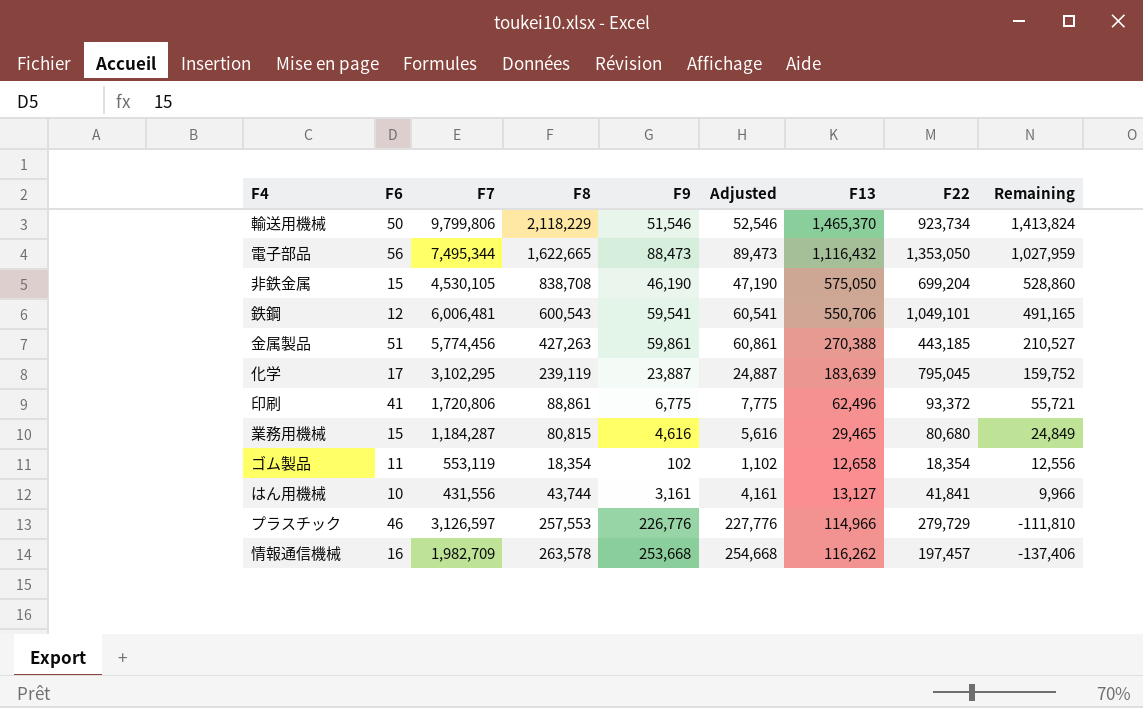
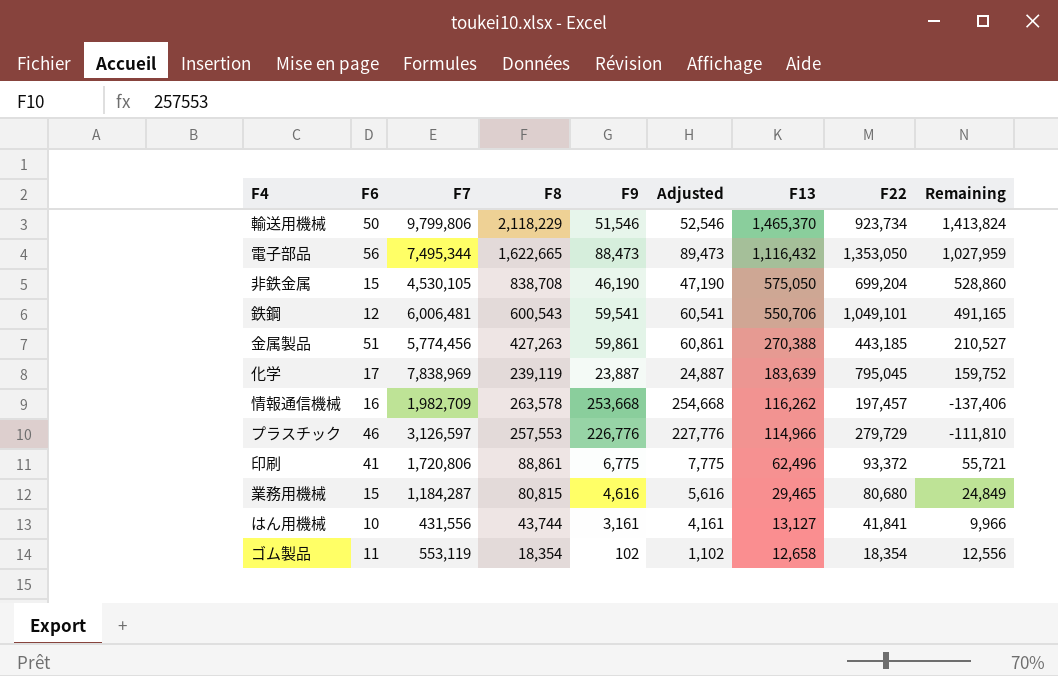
row order: Remaining descending -> F13 descending
化学 | F7: 3,102,295 -> 7,838,969

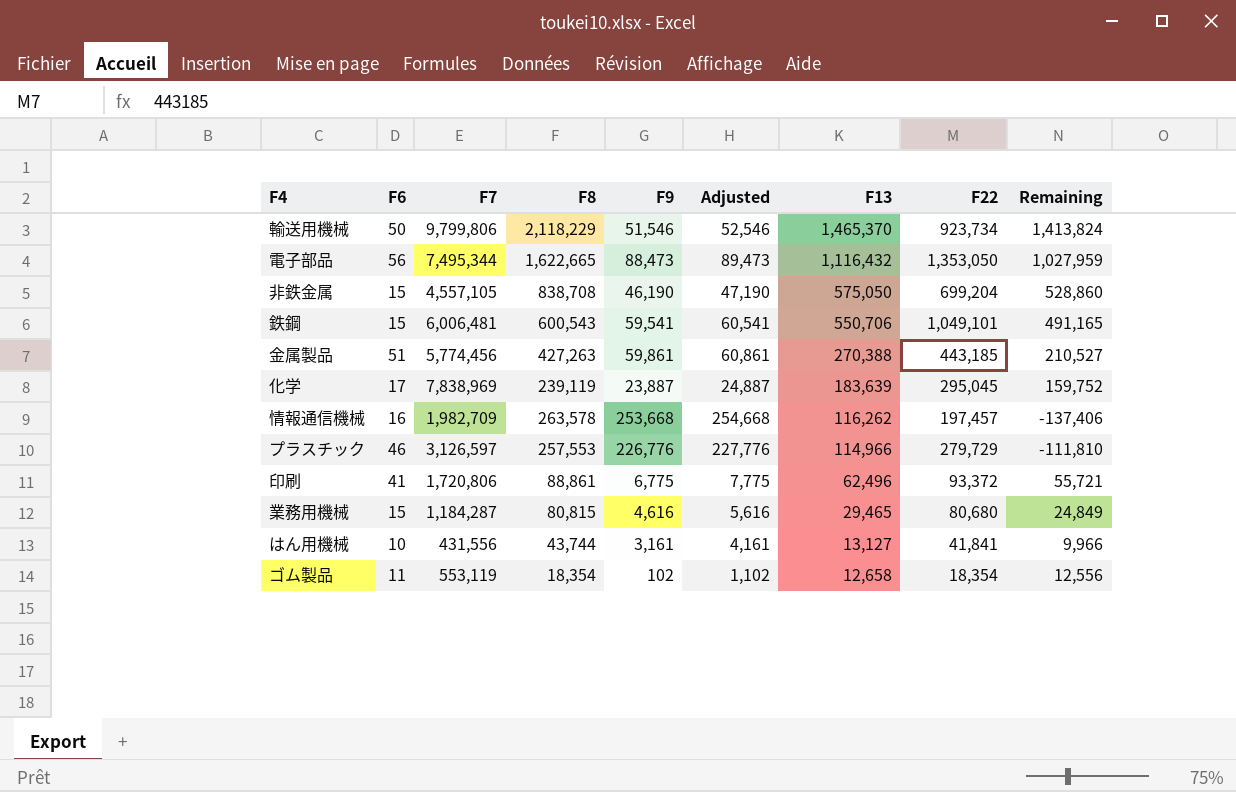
非鉄金属 | F7: 4,530,105 -> 4,557,105
鉄鋼 | F6: 12 -> 15
化学 | F22: 795,045 -> 295,045

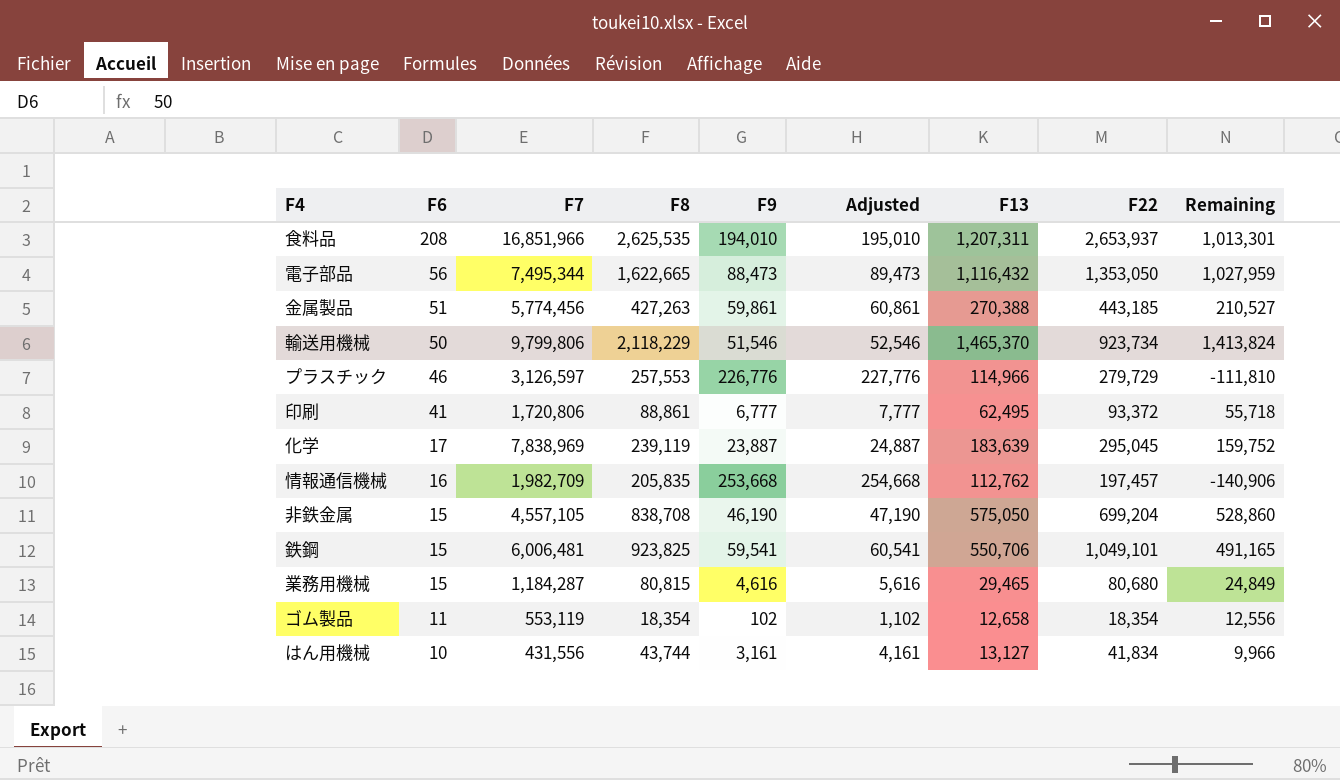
row order: F13 descending -> F6 descending
row 食料品: none -> 208 | 16,851,966 | 2,625,535 | 194,010 | 195,010 | 1,207,311 | 2,653,937 | 1,013,301
印刷 | F9: 6,775 -> 6,777
印刷 | Adjusted: 7,775 -> 7,777
印刷 | F13: 62,496 -> 62,495
印刷 | Remaining: 55,721 -> 55,718
情報通信機械 | F8: 263,578 -> 205,835
情報通信機械 | F13: 116,262 -> 112,762
情報通信機械 | Remaining: -137,406 -> -140,906
鉄鋼 | F8: 600,543 -> 923,825
はん用機械 | F22: 41,841 -> 41,834

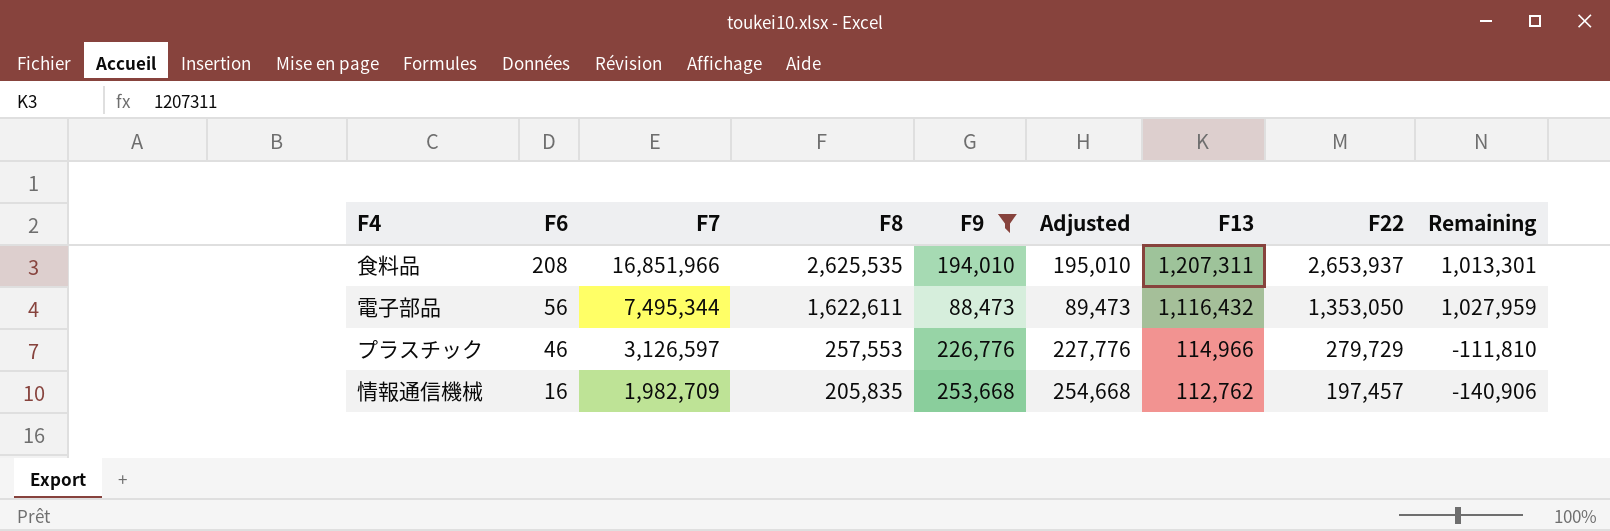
filter: none -> F9 >= 88,473
電子部品 | F8: 1,622,665 -> 1,622,611

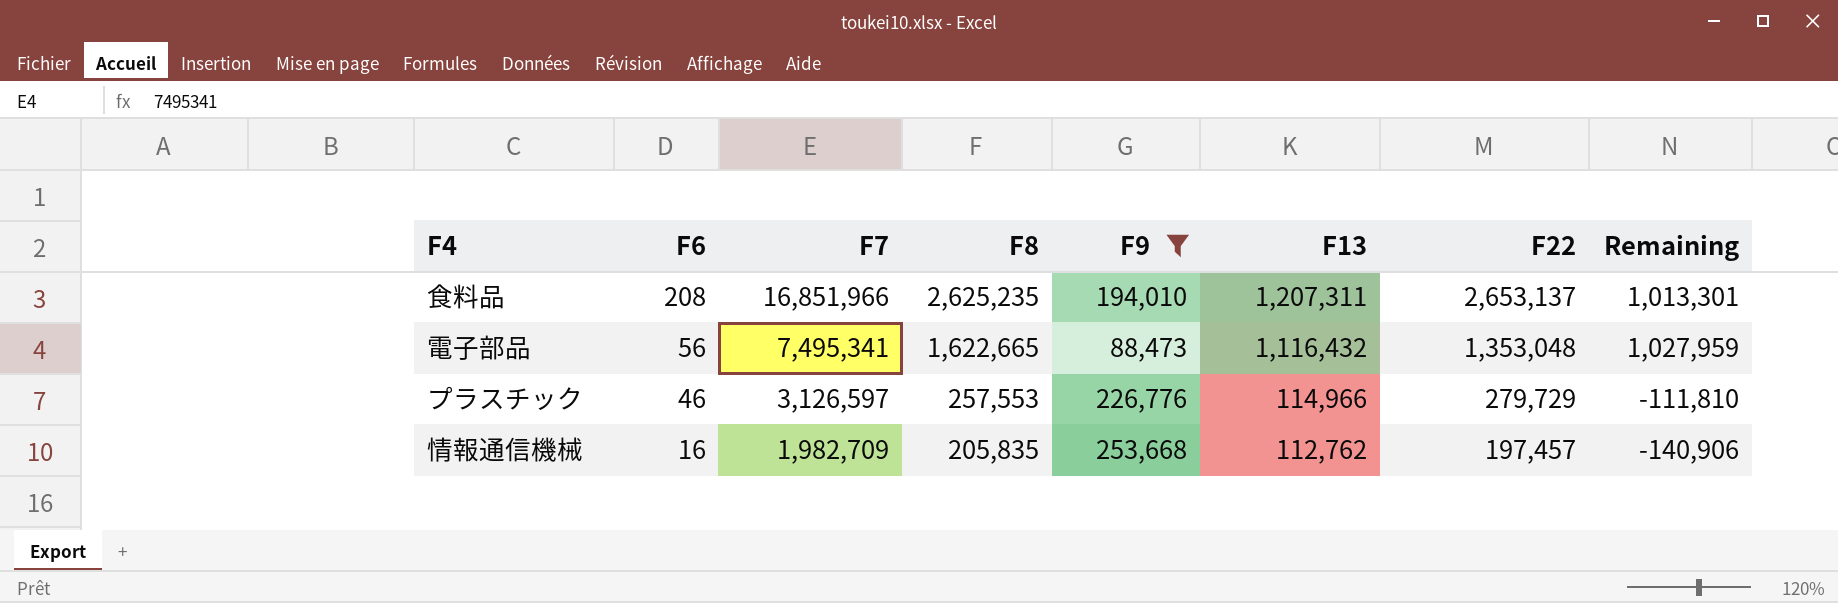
column Adjusted | formula: [F9] + 1000 -> none
食料品 | F8: 2,625,535 -> 2,625,235
食料品 | F22: 2,653,937 -> 2,653,137
電子部品 | F7: 7,495,344 -> 7,495,341
電子部品 | F8: 1,622,611 -> 1,622,665
電子部品 | F22: 1,353,050 -> 1,353,048

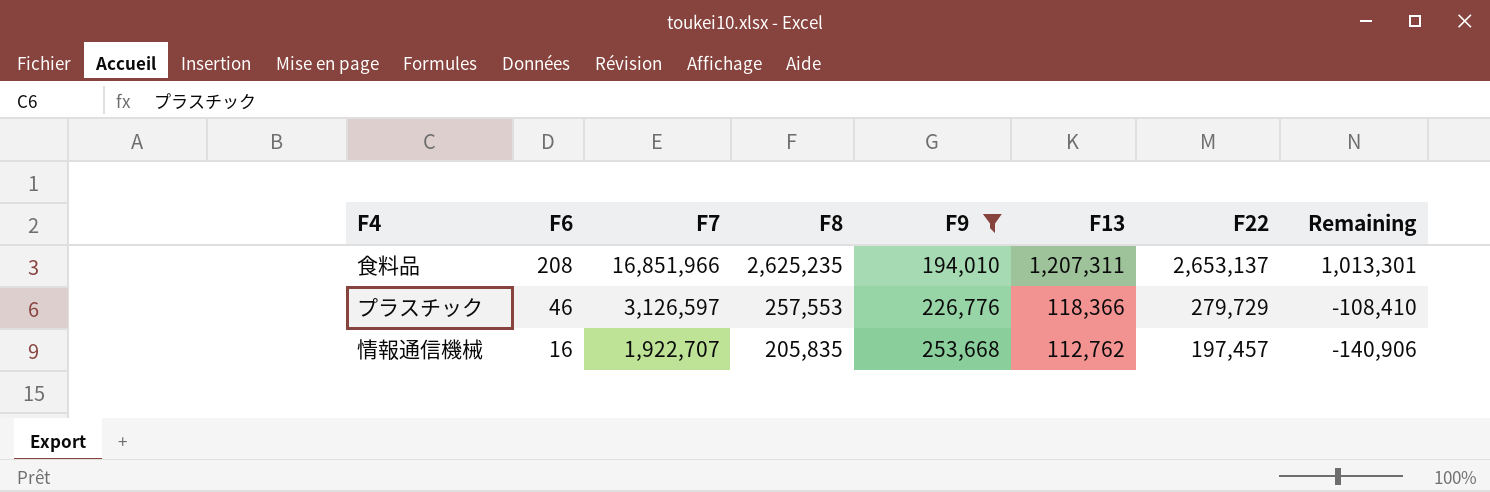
row 電子部品: 56 | 7,495,341 | 1,622,665 | 88,473 | 1,116,432 | 1,353,048 | 1,027,959 -> none
プラスチック | F13: 114,966 -> 118,366
プラスチック | Remaining: -111,810 -> -108,410
情報通信機械 | F7: 1,982,709 -> 1,922,707

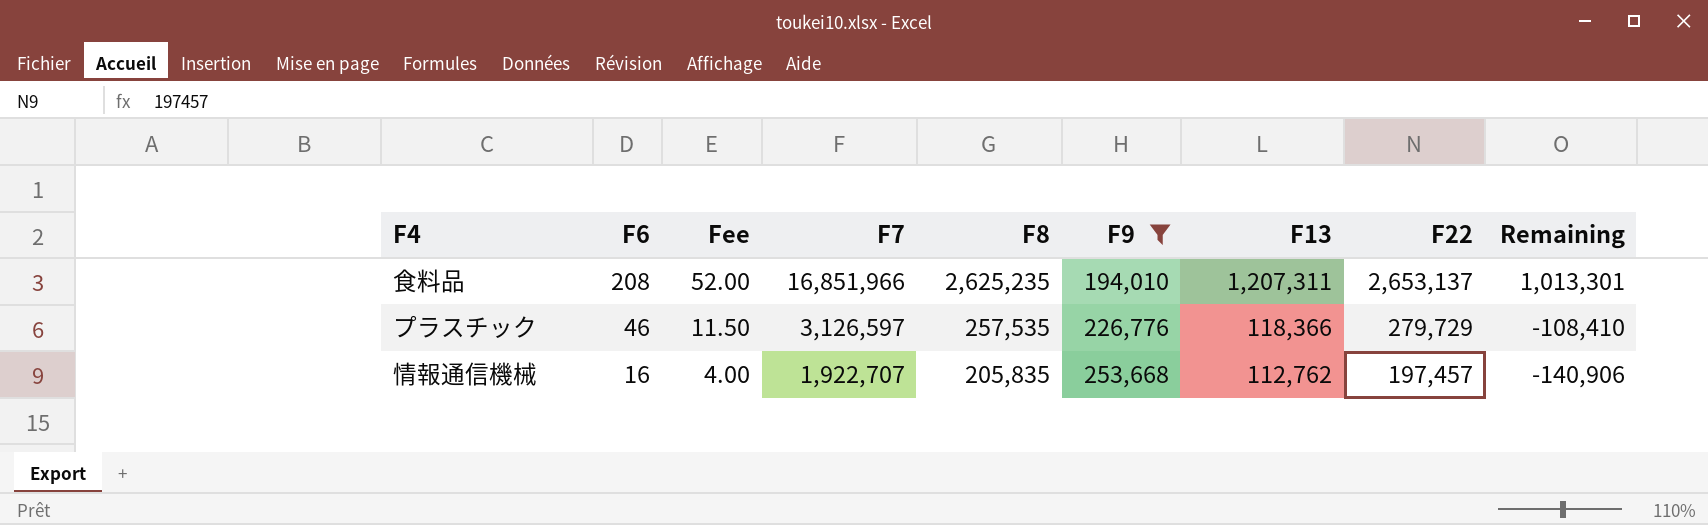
column Fee | formula: none -> [F6] * 0.25
プラスチック | F8: 257,553 -> 257,535

